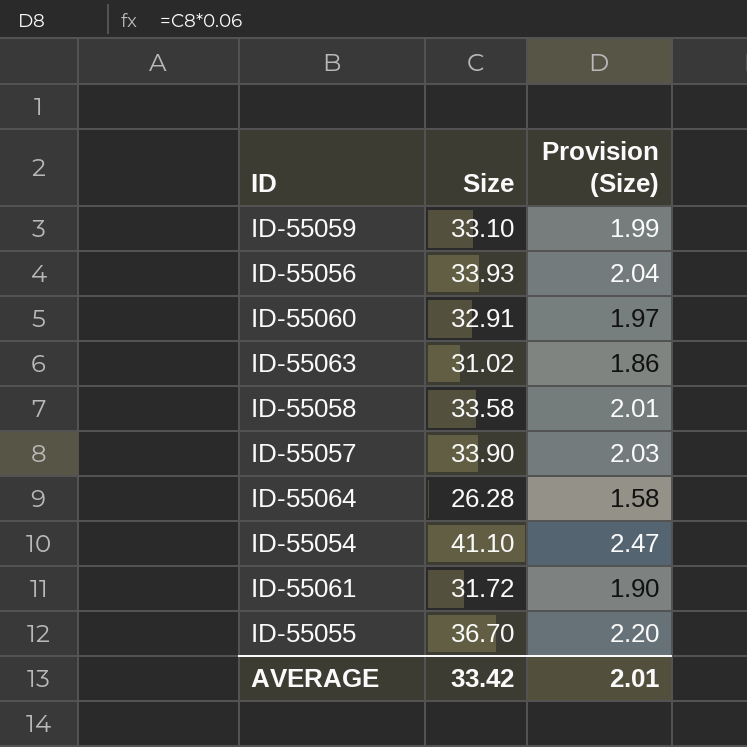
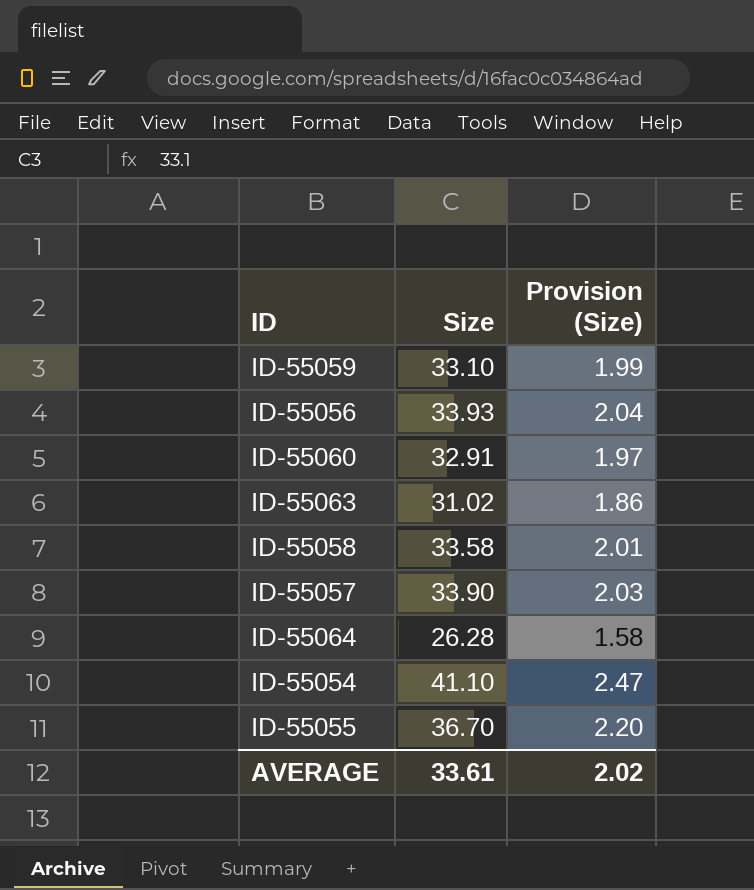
row ID-55061: 31.72 | 1.90 -> none
AVERAGE | Size: 33.42 -> 33.61
AVERAGE | Provision (Size): 2.01 -> 2.02

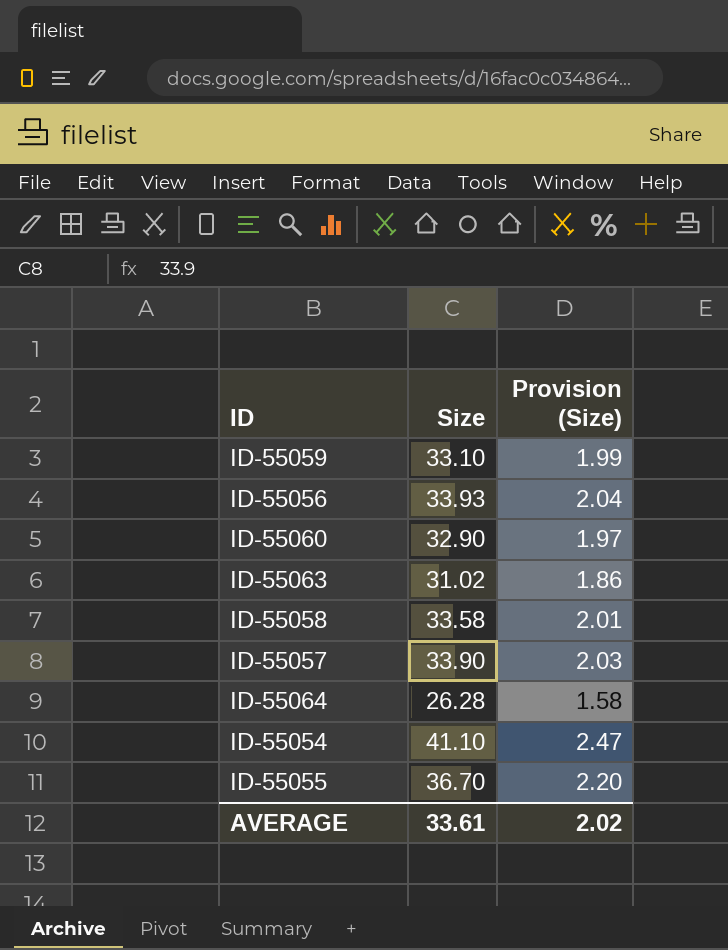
ID-55060 | Size: 32.91 -> 32.90

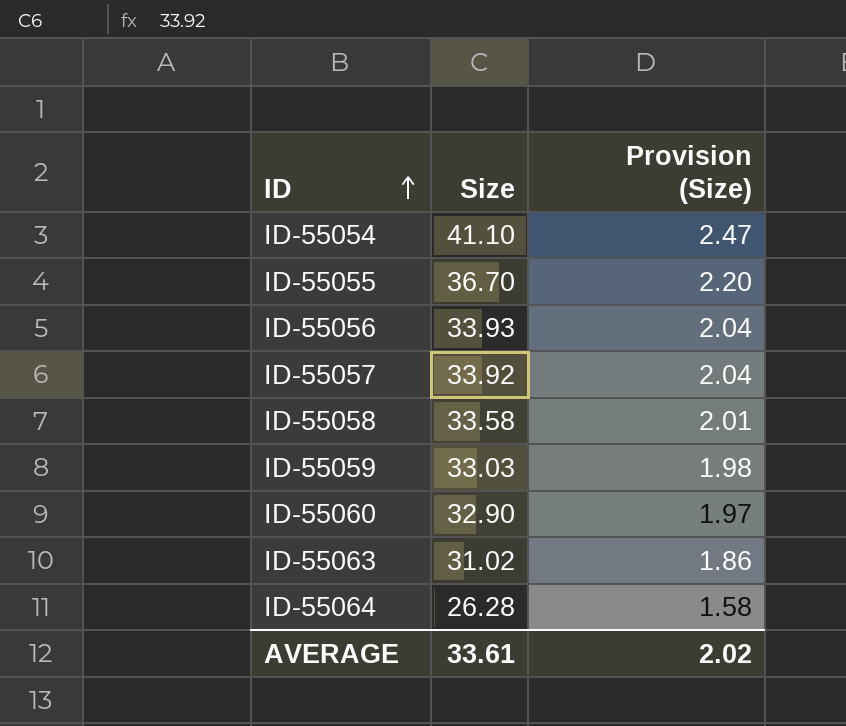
row order: none -> ID ascending
ID-55057 | Size: 33.90 -> 33.92
ID-55057 | Provision (Size): 2.03 -> 2.04
ID-55059 | Size: 33.10 -> 33.03
ID-55059 | Provision (Size): 1.99 -> 1.98

